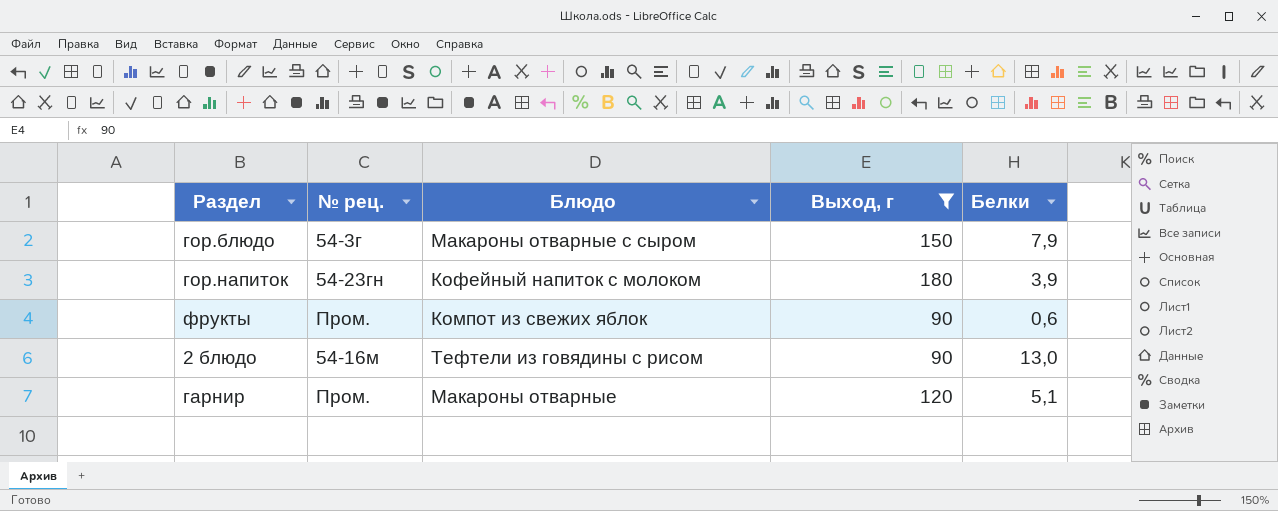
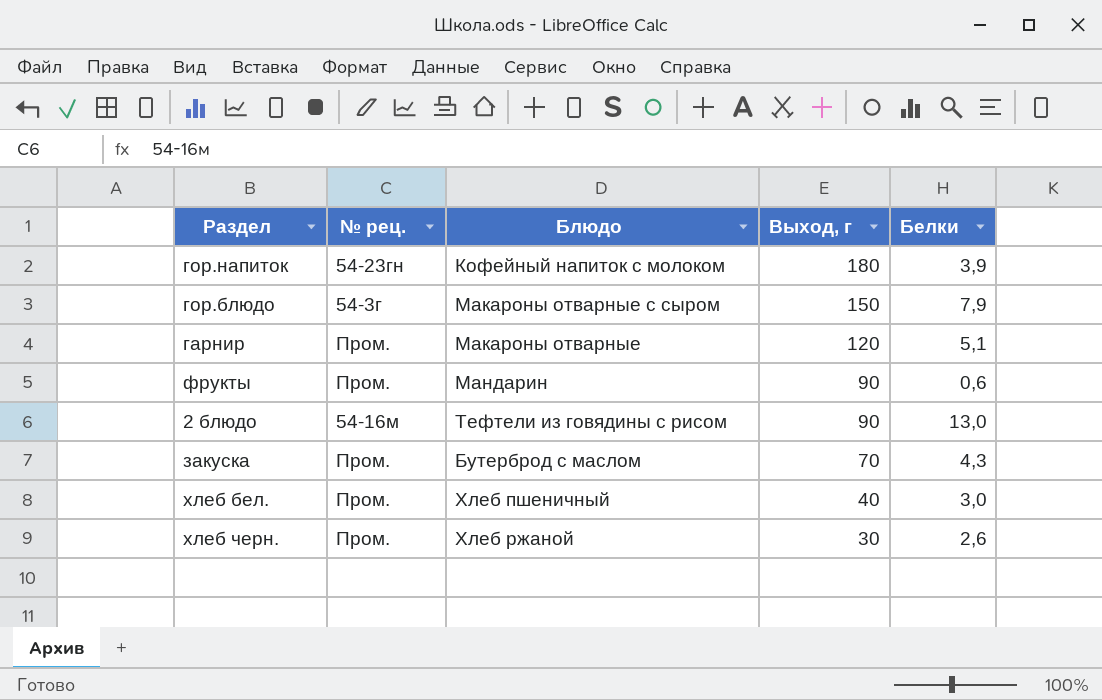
filter: Выход, г >= 90 -> none
row order: none -> Выход, г descending
фрукты | Блюдо: Компот из свежих яблок -> Мандарин

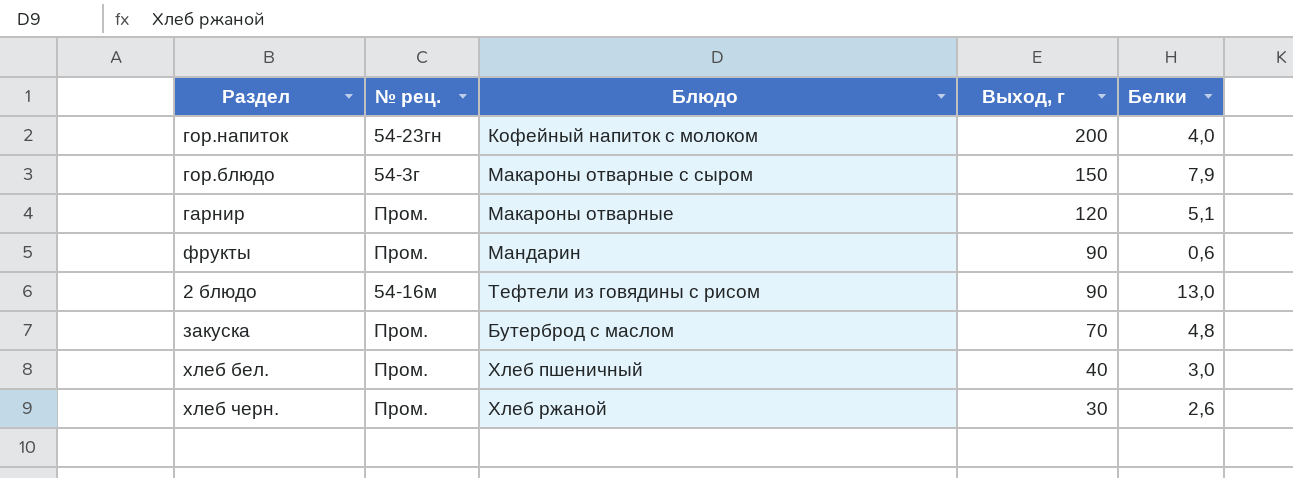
гор.напиток | Выход, г: 180 -> 200
гор.напиток | Белки: 3,9 -> 4,0
закуска | Белки: 4,3 -> 4,8

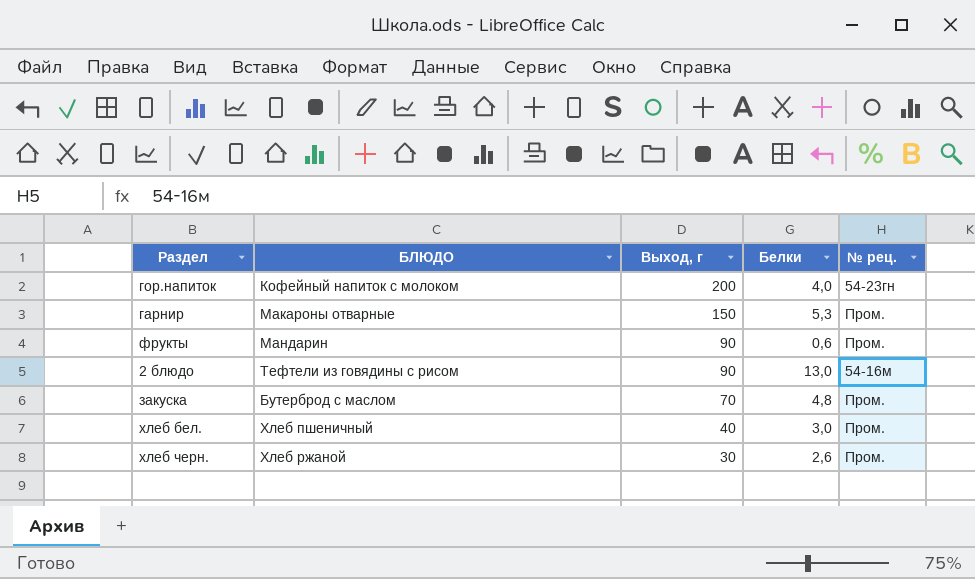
column name: Блюдо -> БЛЮДО
column № рец. | position: 2 -> 5
row гор.блюдо: 54-3г | Макароны отварные с сыром | 150 | 7,9 -> none
гарнир | Выход, г: 120 -> 150
гарнир | Белки: 5,1 -> 5,3

